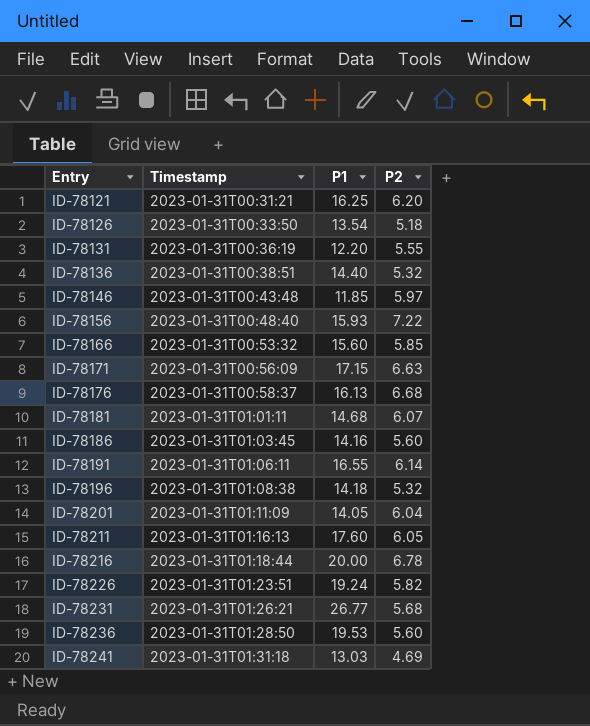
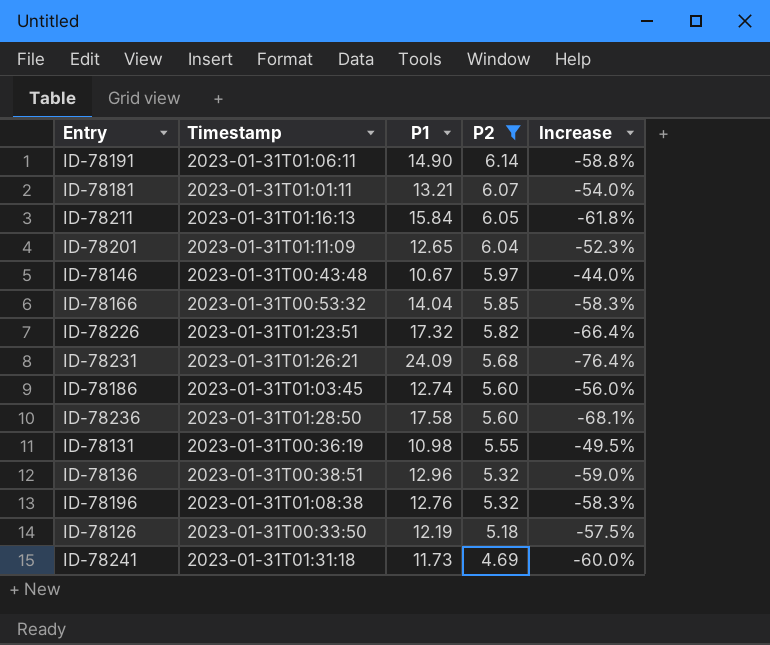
filter: none -> P2 <= 6.14
row order: Entry ascending -> P2 descending
column Increase | formula: none -> ([P2] - [P1]) / [P1]
ID-78191 | P1: 16.55 -> 14.90
ID-78181 | P1: 14.68 -> 13.21
ID-78211 | P1: 17.60 -> 15.84
ID-78201 | P1: 14.05 -> 12.65
ID-78146 | P1: 11.85 -> 10.67
ID-78166 | P1: 15.60 -> 14.04
ID-78226 | P1: 19.24 -> 17.32
ID-78231 | P1: 26.77 -> 24.09
ID-78186 | P1: 14.16 -> 12.74
ID-78236 | P1: 19.53 -> 17.58
ID-78131 | P1: 12.20 -> 10.98
ID-78136 | P1: 14.40 -> 12.96
ID-78196 | P1: 14.18 -> 12.76
ID-78126 | P1: 13.54 -> 12.19
ID-78241 | P1: 13.03 -> 11.73

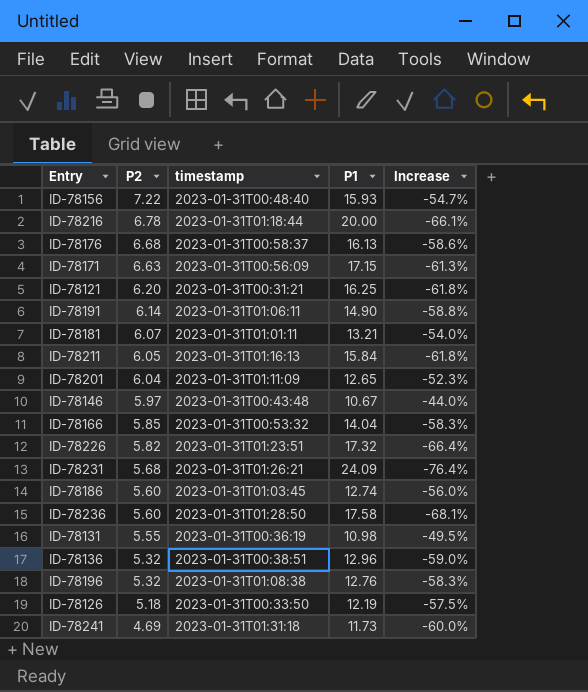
filter: P2 <= 6.14 -> none
column P2 | position: 4 -> 2
column name: Timestamp -> timestamp

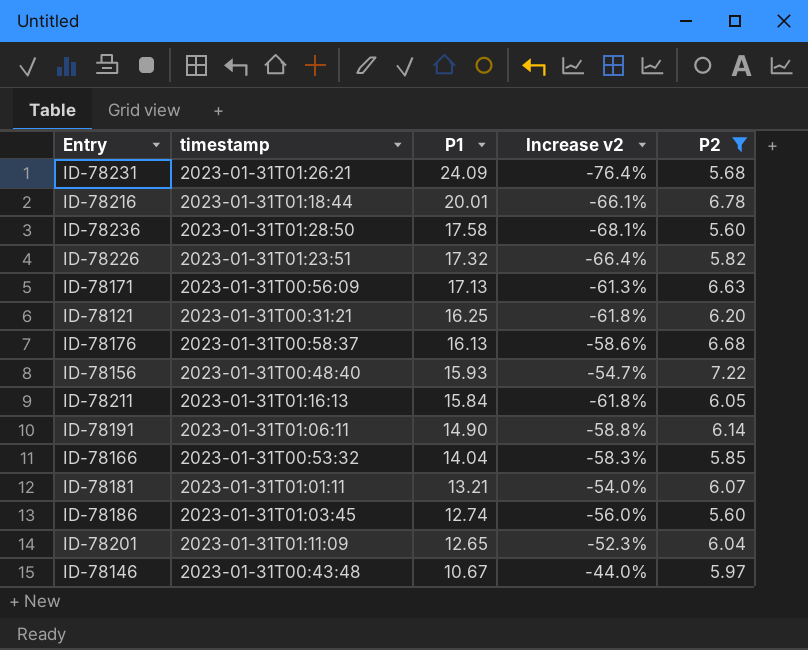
filter: none -> P2 >= 5.60
row order: P2 descending -> P1 descending
column name: Increase -> Increase v2
column P2 | position: 2 -> 5
ID-78216 | P1: 20.00 -> 20.01
ID-78171 | P1: 17.15 -> 17.13

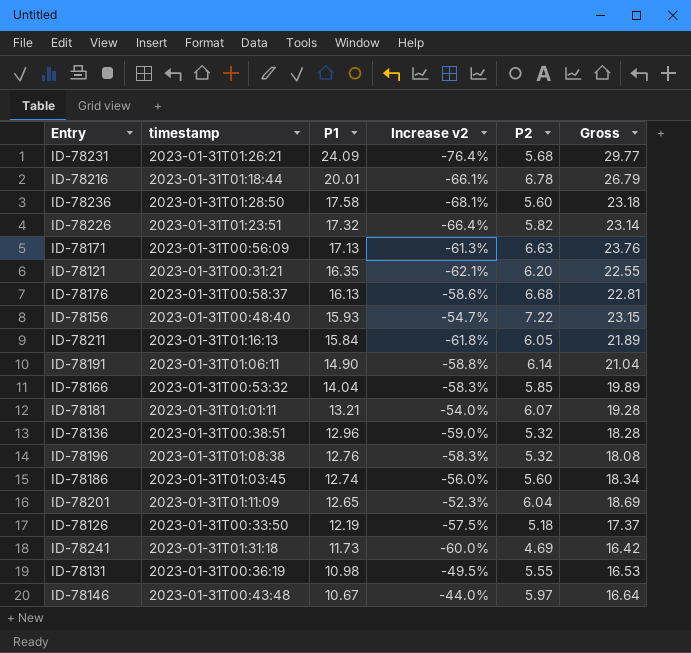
filter: P2 >= 5.60 -> none
column Gross | formula: none -> [P1] + [P2]
ID-78121 | P1: 16.25 -> 16.35
ID-78121 | Increase v2: -61.8% -> -62.1%

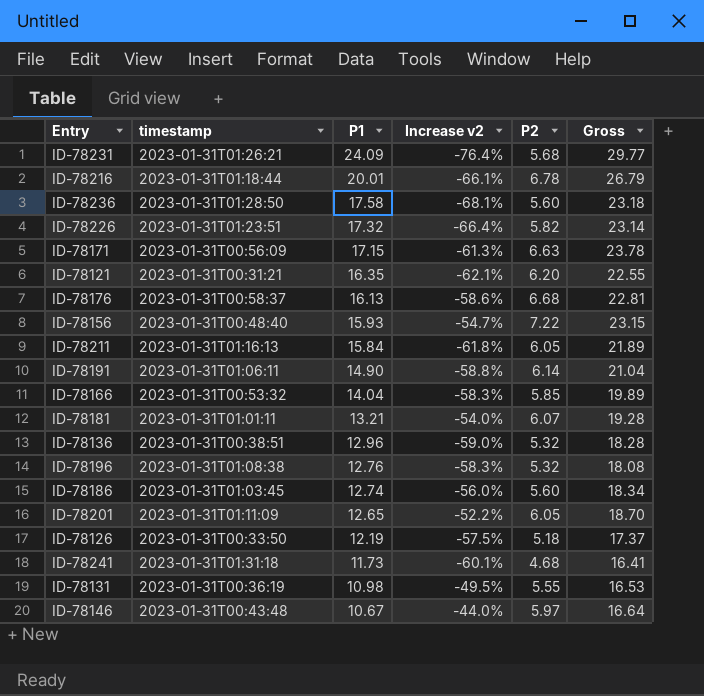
ID-78171 | P1: 17.13 -> 17.15
ID-78171 | Gross: 23.76 -> 23.78
ID-78201 | Increase v2: -52.3% -> -52.2%
ID-78201 | P2: 6.04 -> 6.05
ID-78201 | Gross: 18.69 -> 18.70
ID-78241 | Increase v2: -60.0% -> -60.1%
ID-78241 | P2: 4.69 -> 4.68
ID-78241 | Gross: 16.42 -> 16.41

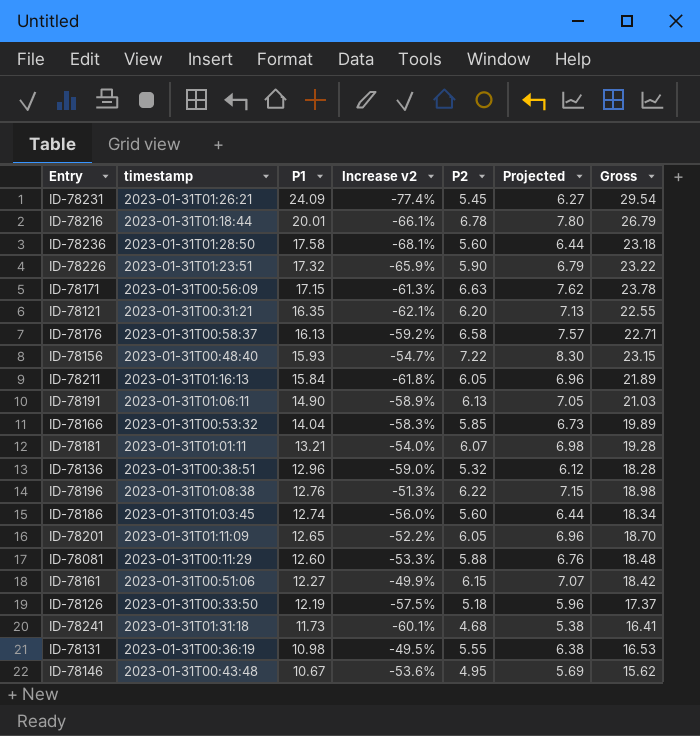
column Projected | formula: none -> [P2] * 1.15
ID-78231 | Increase v2: -76.4% -> -77.4%
ID-78231 | P2: 5.68 -> 5.45
ID-78231 | Gross: 29.77 -> 29.54
ID-78226 | Increase v2: -66.4% -> -65.9%
ID-78226 | P2: 5.82 -> 5.90
ID-78226 | Gross: 23.14 -> 23.22
ID-78176 | Increase v2: -58.6% -> -59.2%
ID-78176 | P2: 6.68 -> 6.58
ID-78176 | Gross: 22.81 -> 22.71
ID-78191 | Increase v2: -58.8% -> -58.9%
ID-78191 | P2: 6.14 -> 6.13
ID-78191 | Gross: 21.04 -> 21.03
ID-78196 | Increase v2: -58.3% -> -51.3%
ID-78196 | P2: 5.32 -> 6.22
ID-78196 | Gross: 18.08 -> 18.98
row ID-78081: none -> 2023-01-31T00:11:29 | 12.60 | -53.3% | 5.88 | 6.76 | 18.48
row ID-78161: none -> 2023-01-31T00:51:06 | 12.27 | -49.9% | 6.15 | 7.07 | 18.42
ID-78146 | Increase v2: -44.0% -> -53.6%
ID-78146 | P2: 5.97 -> 4.95
ID-78146 | Gross: 16.64 -> 15.62

